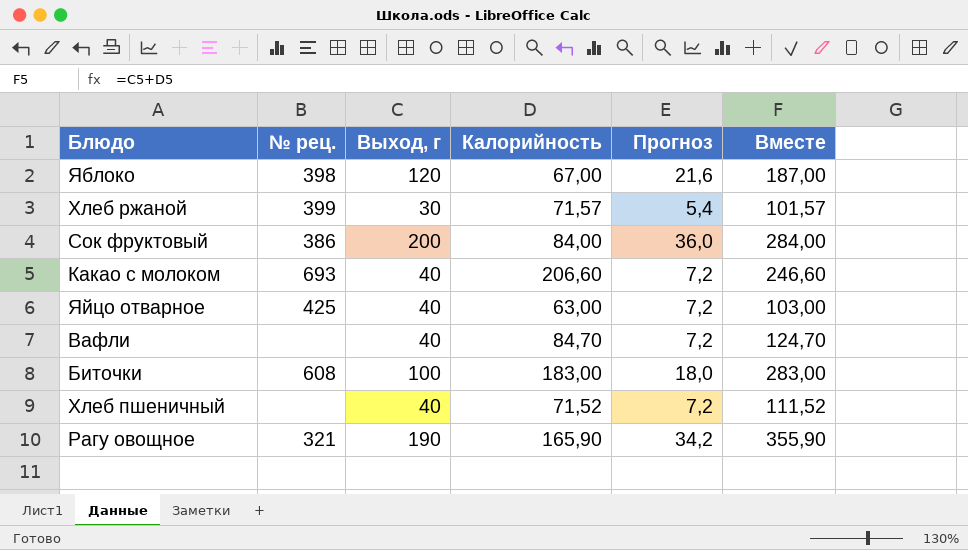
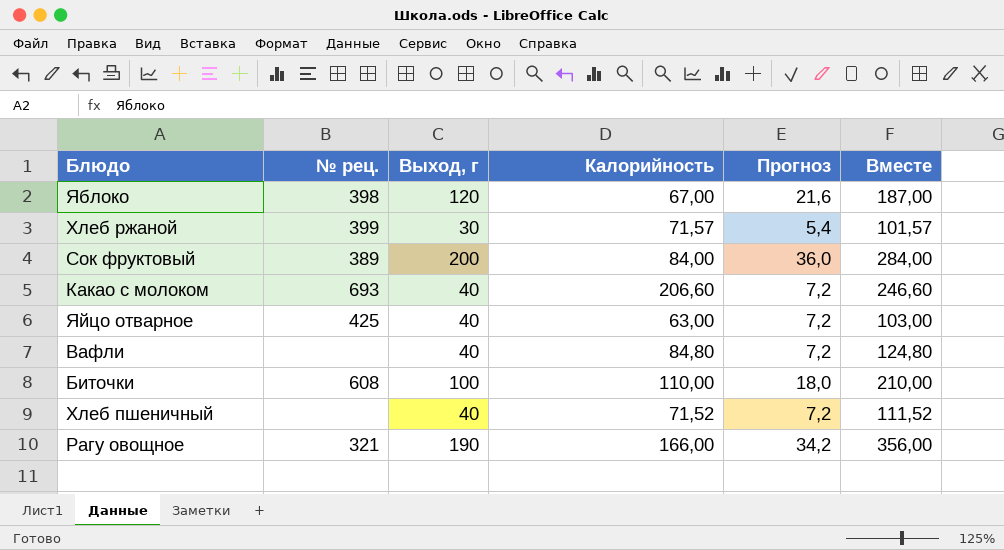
Сок фруктовый | № рец.: 386 -> 389
Вафли | Калорийность: 84,70 -> 84,80
Вафли | Вместе: 124,70 -> 124,80
Биточки | Калорийность: 183,00 -> 110,00
Биточки | Вместе: 283,00 -> 210,00
Рагу овощное | Калорийность: 165,90 -> 166,00
Рагу овощное | Вместе: 355,90 -> 356,00

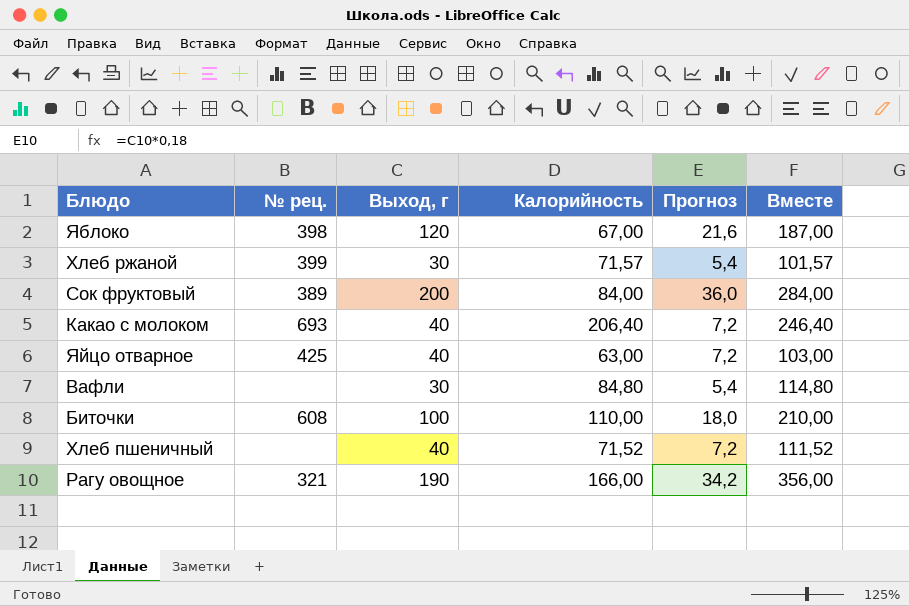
Какао с молоком | Калорийность: 206,60 -> 206,40
Какао с молоком | Вместе: 246,60 -> 246,40
Вафли | Выход, г: 40 -> 30
Вафли | Прогноз: 7,2 -> 5,4
Вафли | Вместе: 124,80 -> 114,80

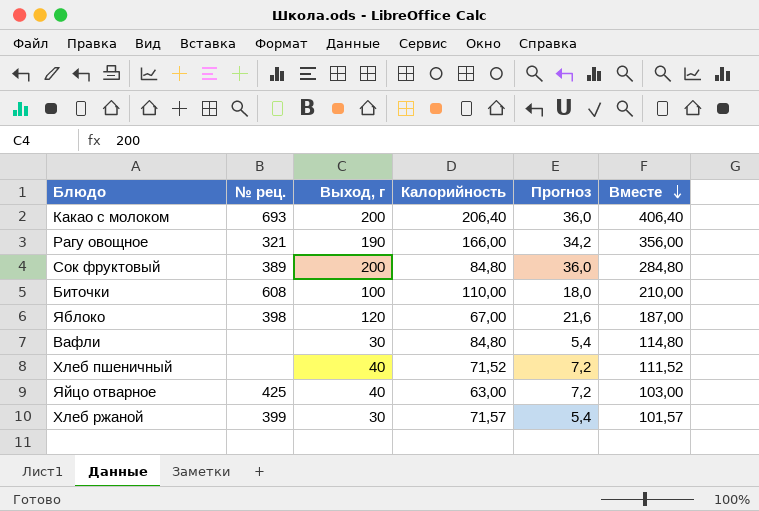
row order: none -> Вместе descending
Какао с молоком | Выход, г: 40 -> 200
Какао с молоком | Прогноз: 7,2 -> 36,0
Какао с молоком | Вместе: 246,40 -> 406,40
Сок фруктовый | Калорийность: 84,00 -> 84,80
Сок фруктовый | Вместе: 284,00 -> 284,80

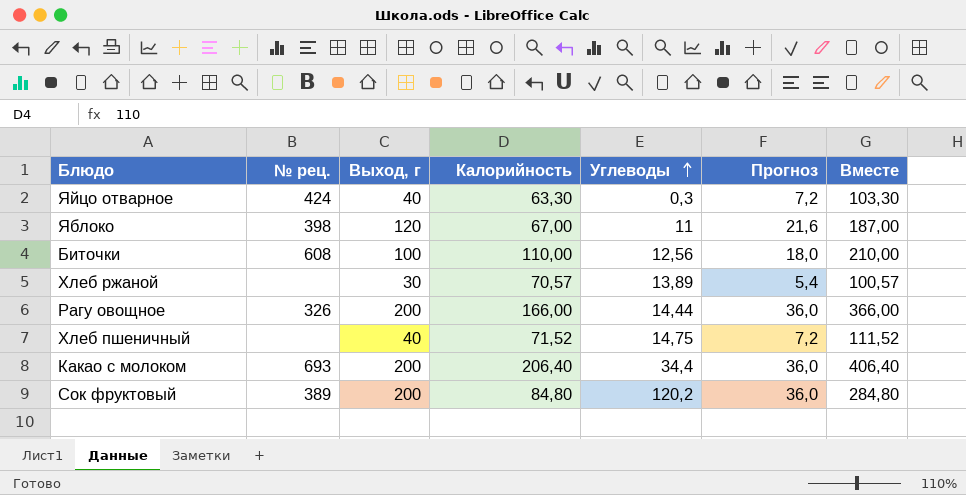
row order: Вместе descending -> Углеводы ascending
column Углеводы | position: none -> 5
row Вафли: none | 30 | 84,80 | 5,4 | 114,80 -> none
Яйцо отварное | № рец.: 425 -> 424
Яйцо отварное | Калорийность: 63,00 -> 63,30
Яйцо отварное | Вместе: 103,00 -> 103,30
Хлеб ржаной | № рец.: 399 -> none
Хлеб ржаной | Калорийность: 71,57 -> 70,57
Хлеб ржаной | Вместе: 101,57 -> 100,57
Рагу овощное | № рец.: 321 -> 326
Рагу овощное | Выход, г: 190 -> 200
Рагу овощное | Прогноз: 34,2 -> 36,0
Рагу овощное | Вместе: 356,00 -> 366,00

